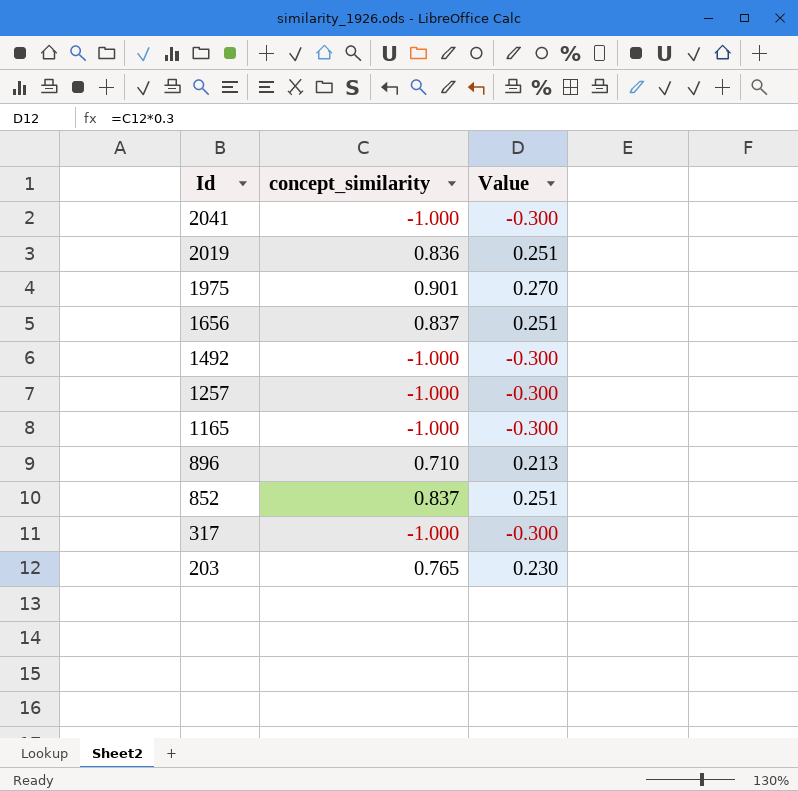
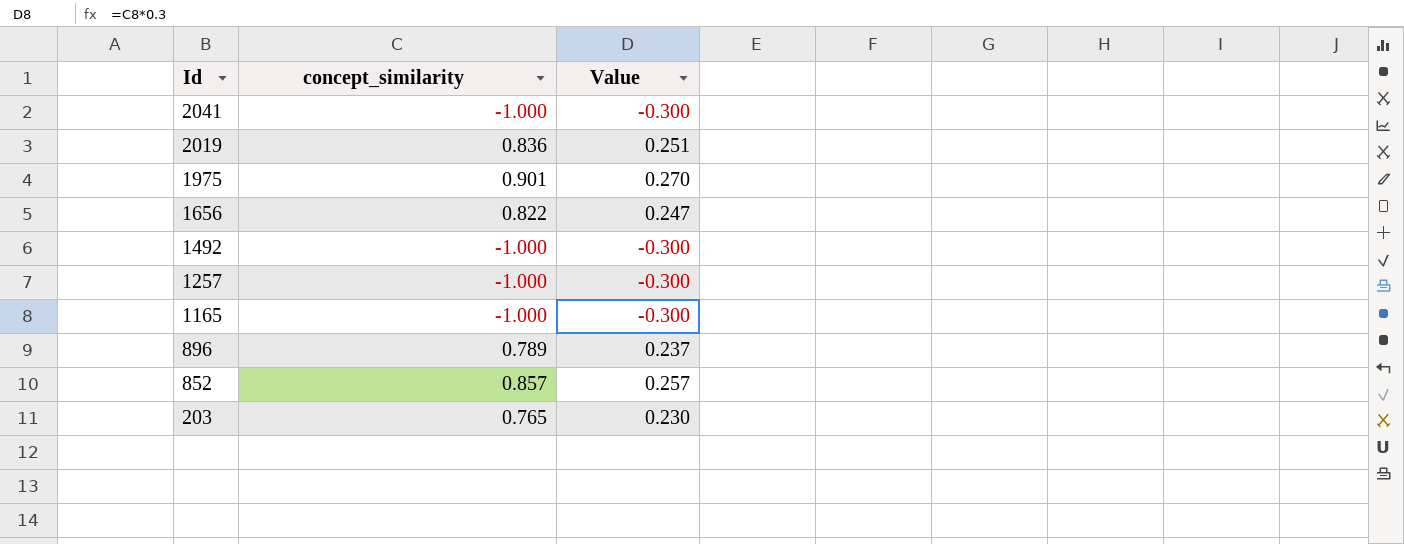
row 317: -1.000 | -0.300 -> none
1656 | concept_similarity: 0.837 -> 0.822
1656 | Value: 0.251 -> 0.247
896 | concept_similarity: 0.710 -> 0.789
896 | Value: 0.213 -> 0.237
852 | concept_similarity: 0.837 -> 0.857
852 | Value: 0.251 -> 0.257

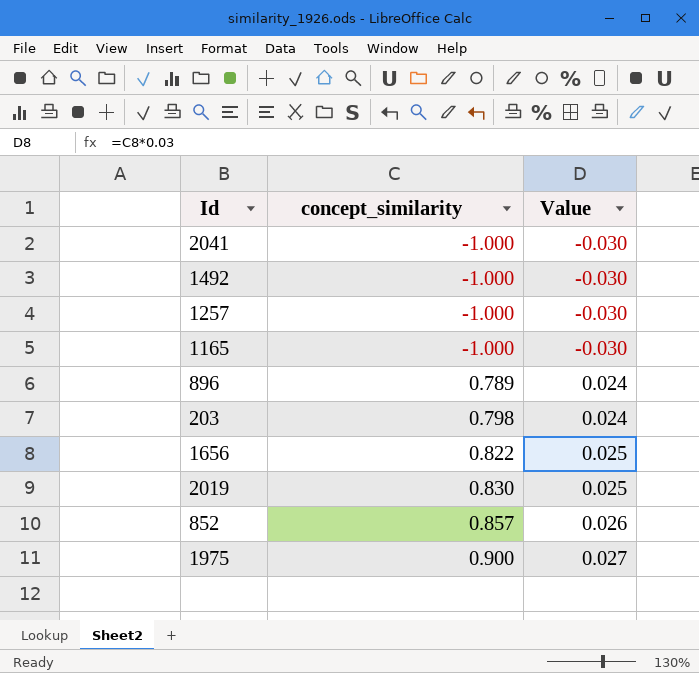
row order: Id descending -> concept_similarity ascending
column Value | formula: [concept_similarity] * 0.3 -> [concept_similarity] * 0.03
203 | concept_similarity: 0.765 -> 0.798
2019 | concept_similarity: 0.836 -> 0.830
1975 | concept_similarity: 0.901 -> 0.900

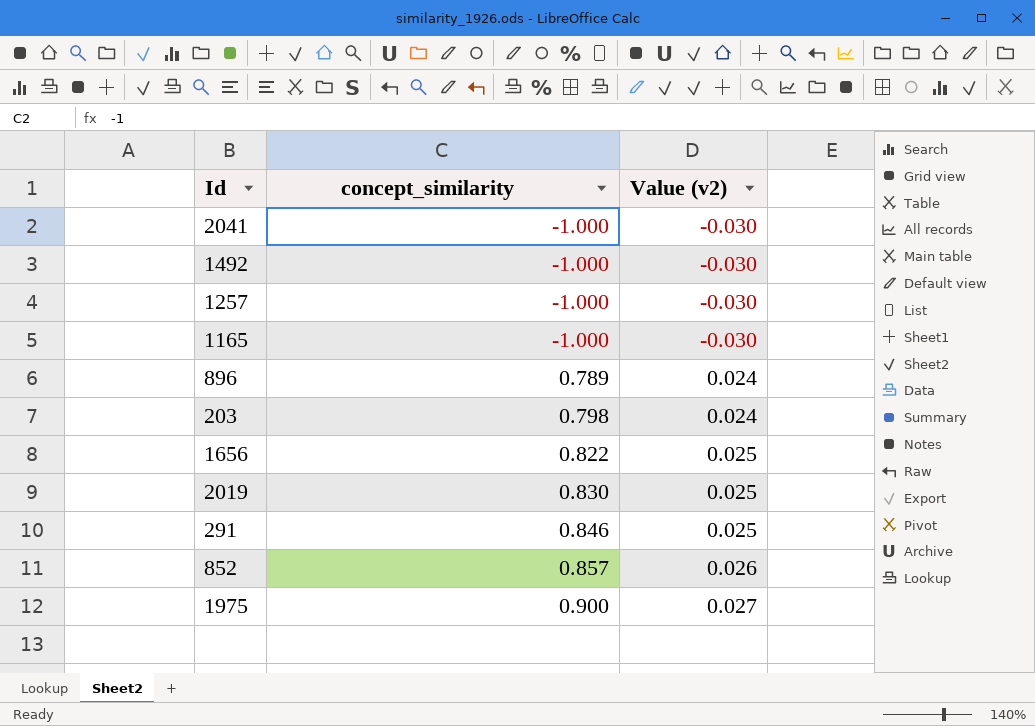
column name: Value -> Value (v2)
row 291: none -> 0.846 | 0.025

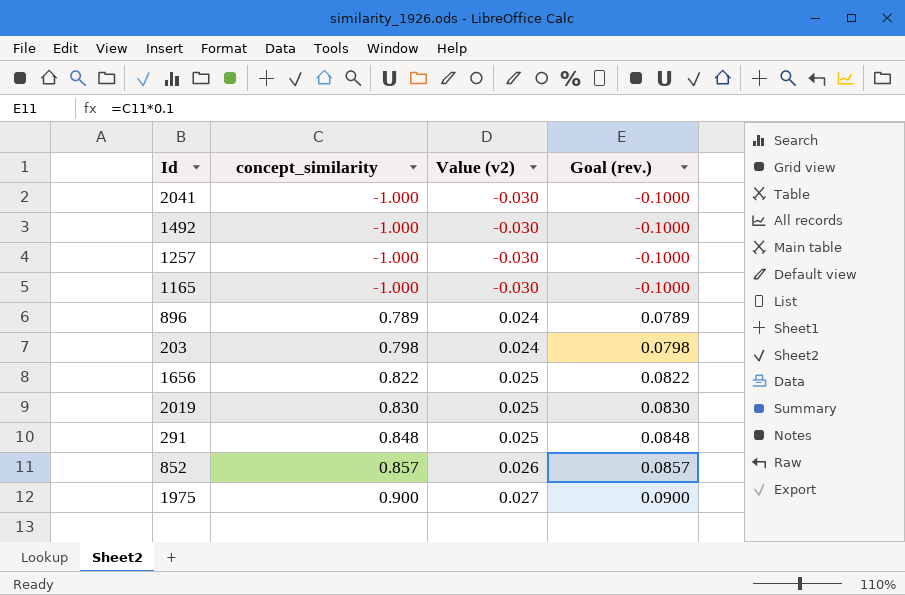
column Goal (rev.) | formula: none -> [concept_similarity] * 0.1
291 | concept_similarity: 0.846 -> 0.848

